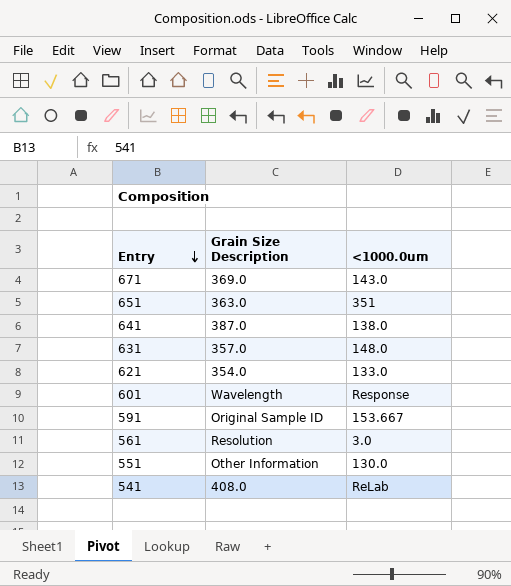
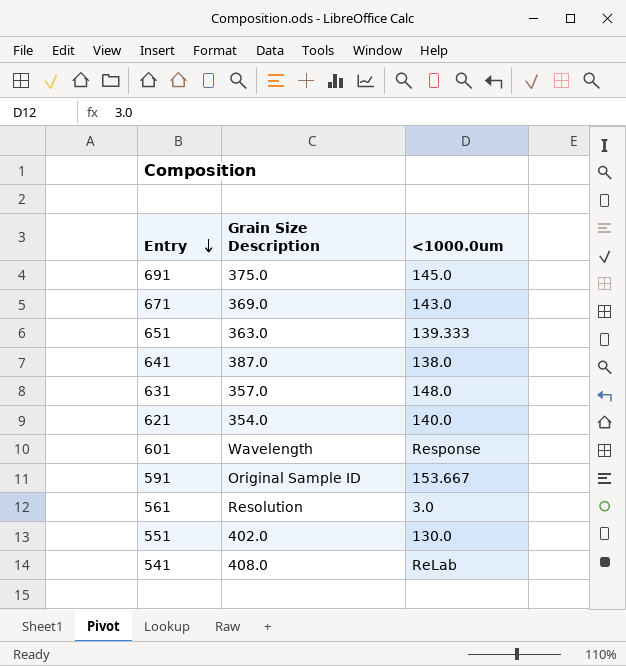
row 691: none -> 375.0 | 145.0
651 | <1000.0um: 351 -> 139.333
621 | <1000.0um: 133.0 -> 140.0
551 | Grain Size Description: Other Information -> 402.0

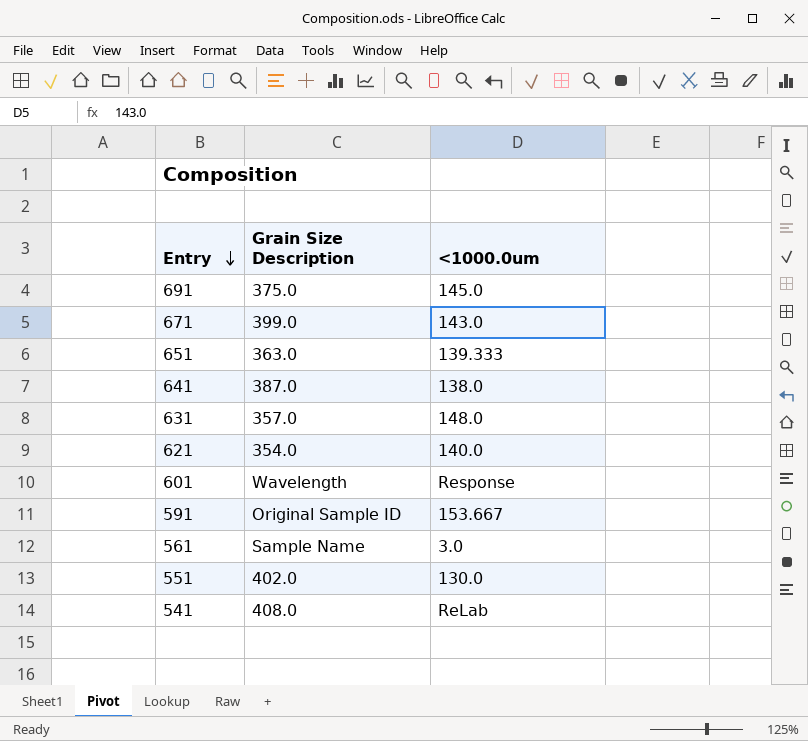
671 | Grain Size Description: 369.0 -> 399.0
561 | Grain Size Description: Resolution -> Sample Name

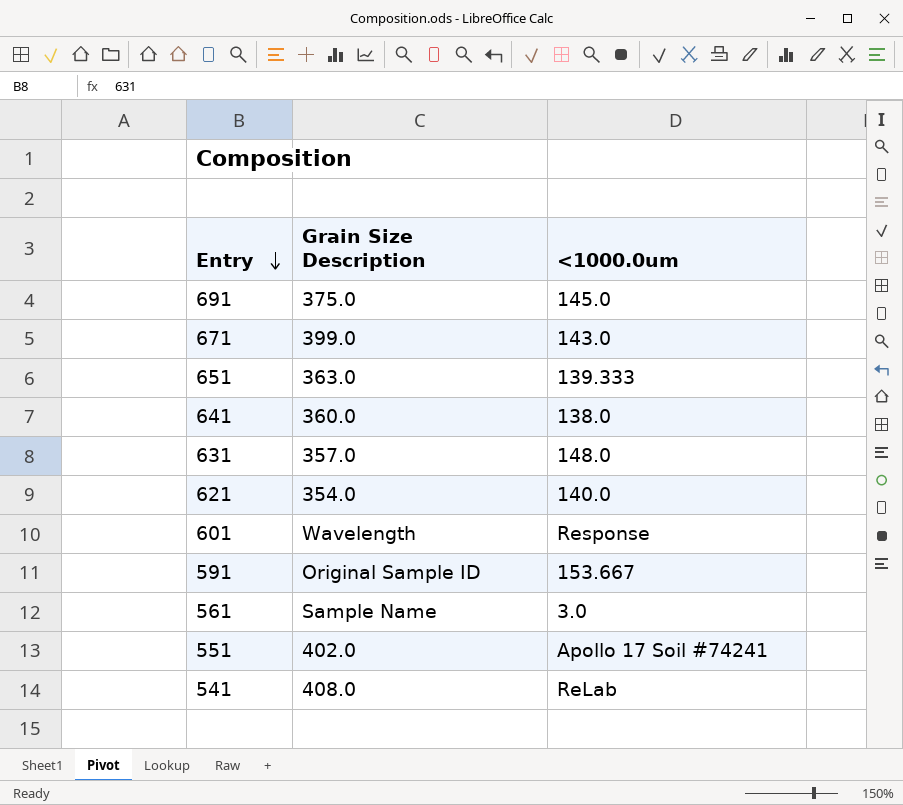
641 | Grain Size Description: 387.0 -> 360.0
551 | <1000.0um: 130.0 -> Apollo 17 Soil #74241

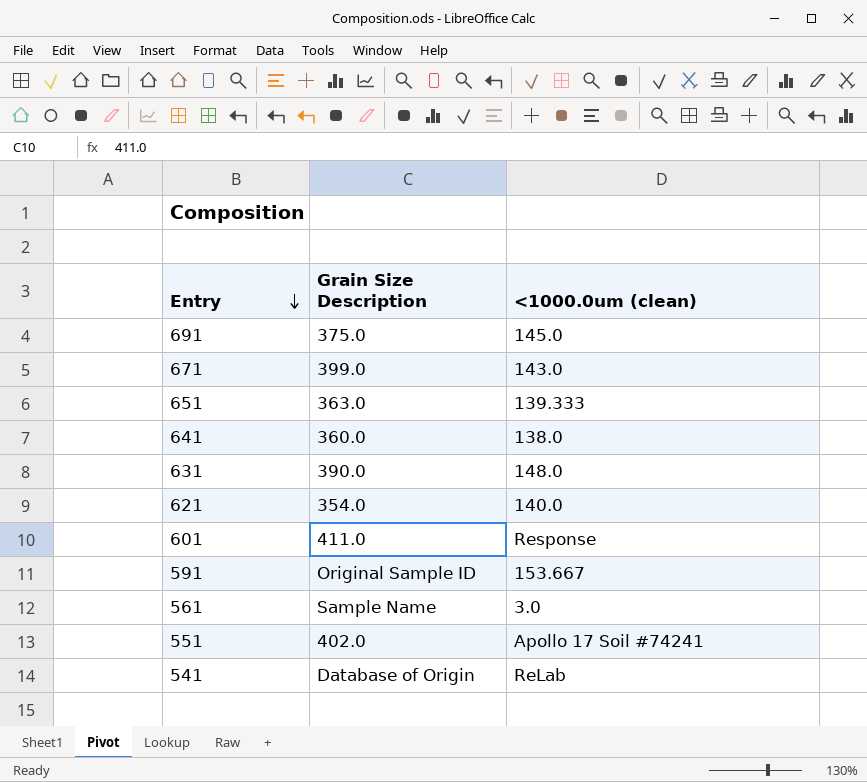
column name: <1000.0um -> <1000.0um (clean)
631 | Grain Size Description: 357.0 -> 390.0
601 | Grain Size Description: Wavelength -> 411.0
541 | Grain Size Description: 408.0 -> Database of Origin

